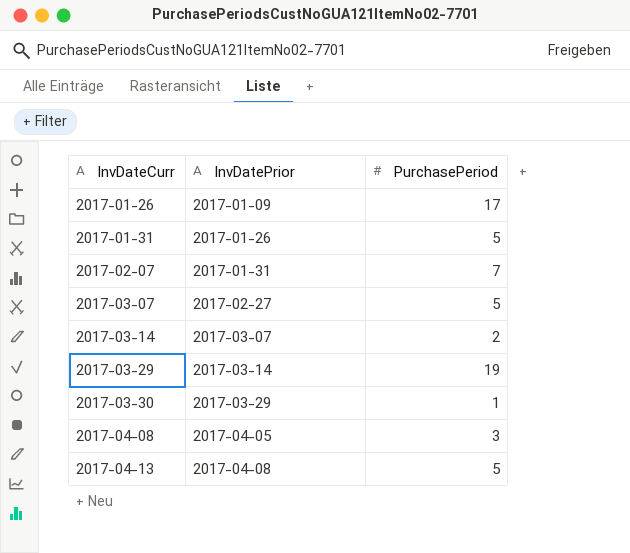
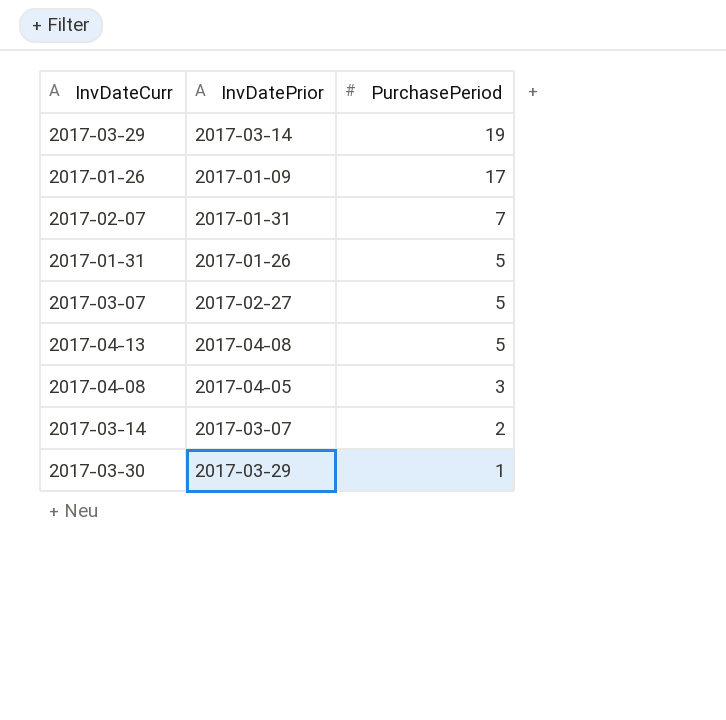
row order: InvDateCurr ascending -> PurchasePeriod descending

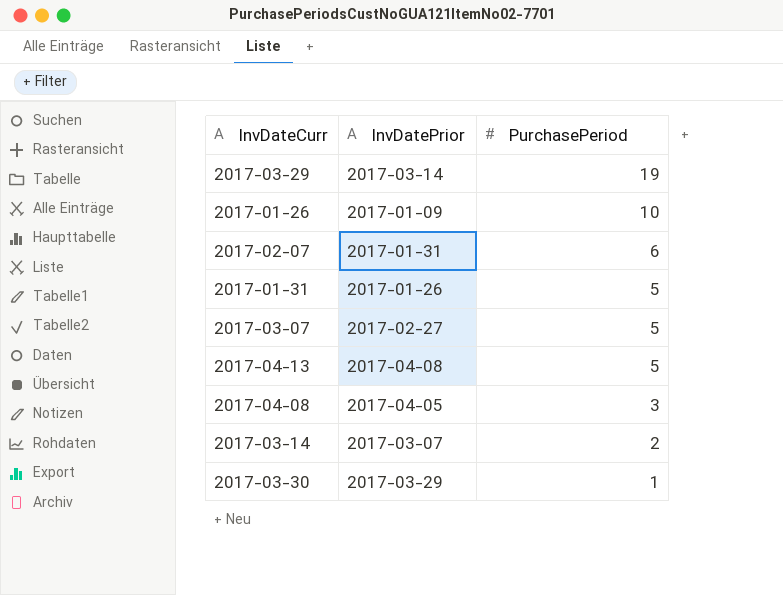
2017-01-26 | PurchasePeriod: 17 -> 10
2017-02-07 | PurchasePeriod: 7 -> 6

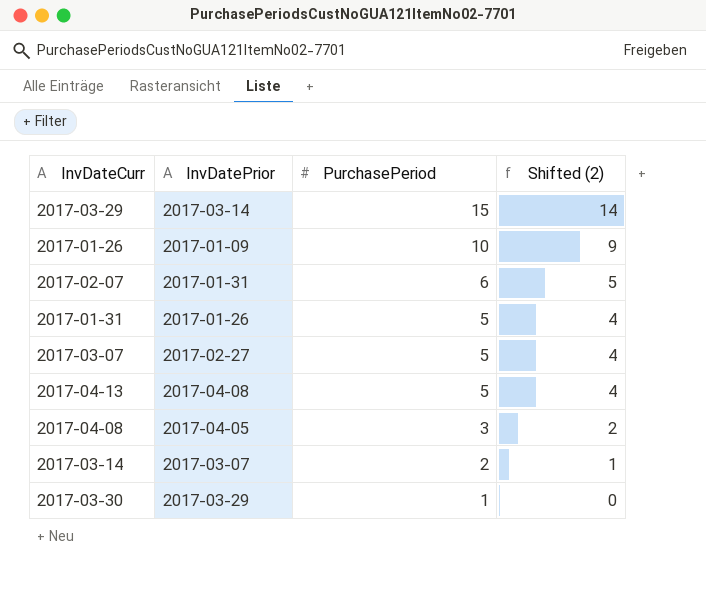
column Shifted (2) | formula: none -> [PurchasePeriod] - 1
2017-03-29 | PurchasePeriod: 19 -> 15

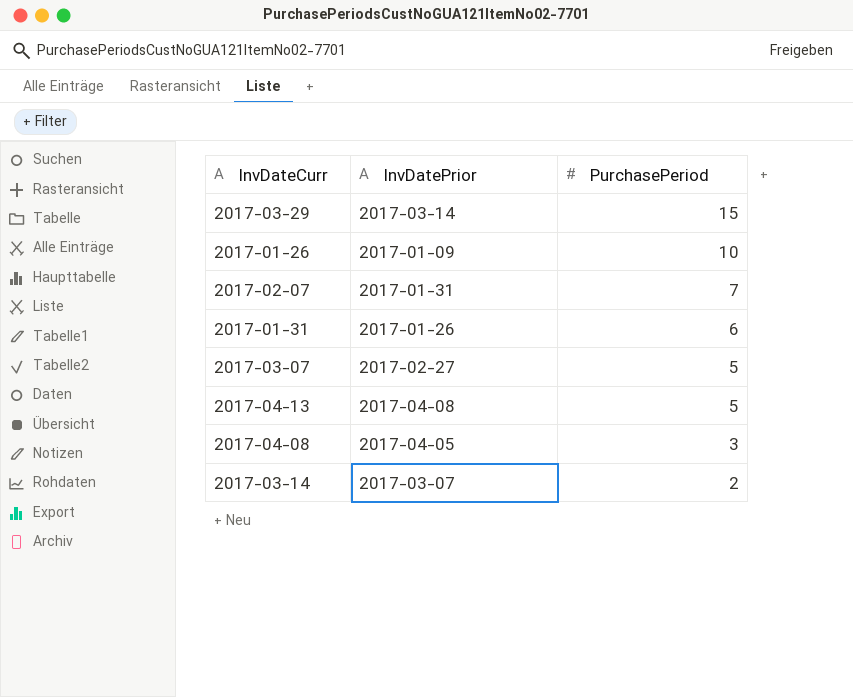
column Shifted (2) | formula: [PurchasePeriod] - 1 -> none
row 2017-03-30: 2017-03-29 | 1 | 0 -> none
2017-02-07 | PurchasePeriod: 6 -> 7
2017-01-31 | PurchasePeriod: 5 -> 6

